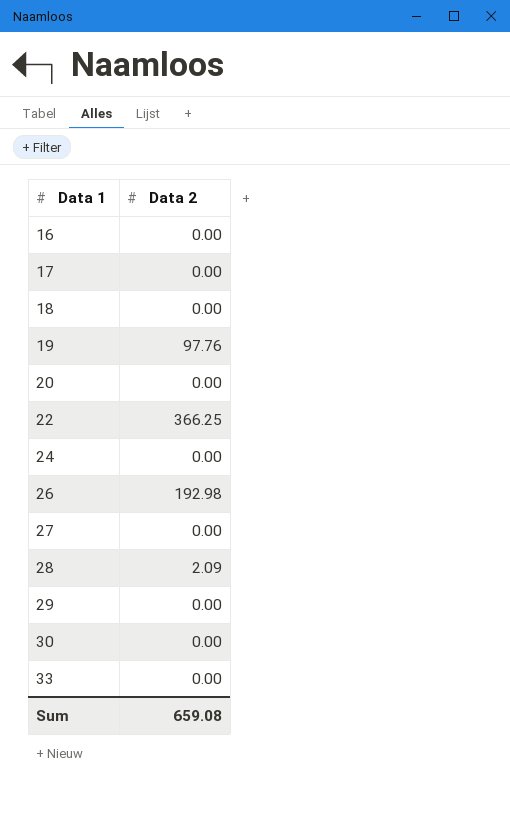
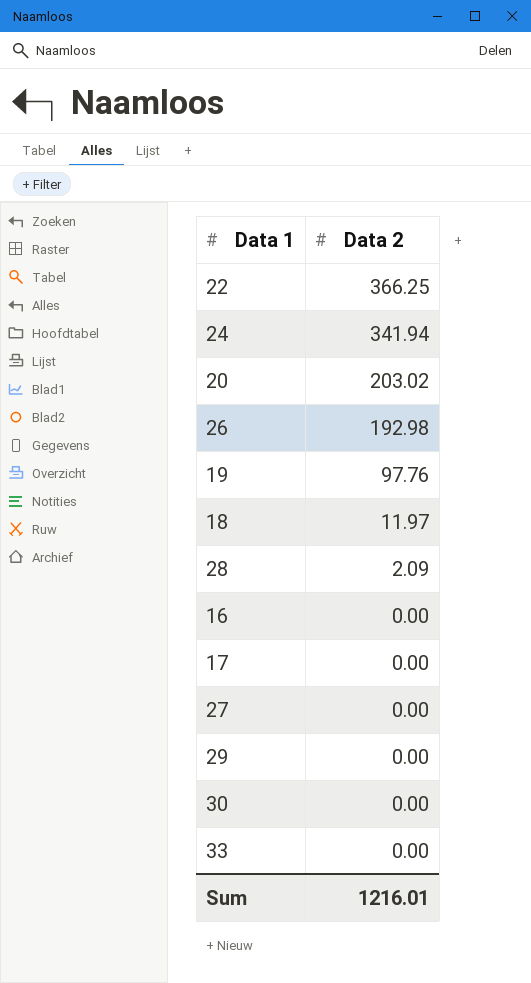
row order: Data 1 ascending -> Data 2 descending
24 | Data 2: 0.00 -> 341.94
20 | Data 2: 0.00 -> 203.02
18 | Data 2: 0.00 -> 11.97
Sum | Data 2: 659.08 -> 1216.01

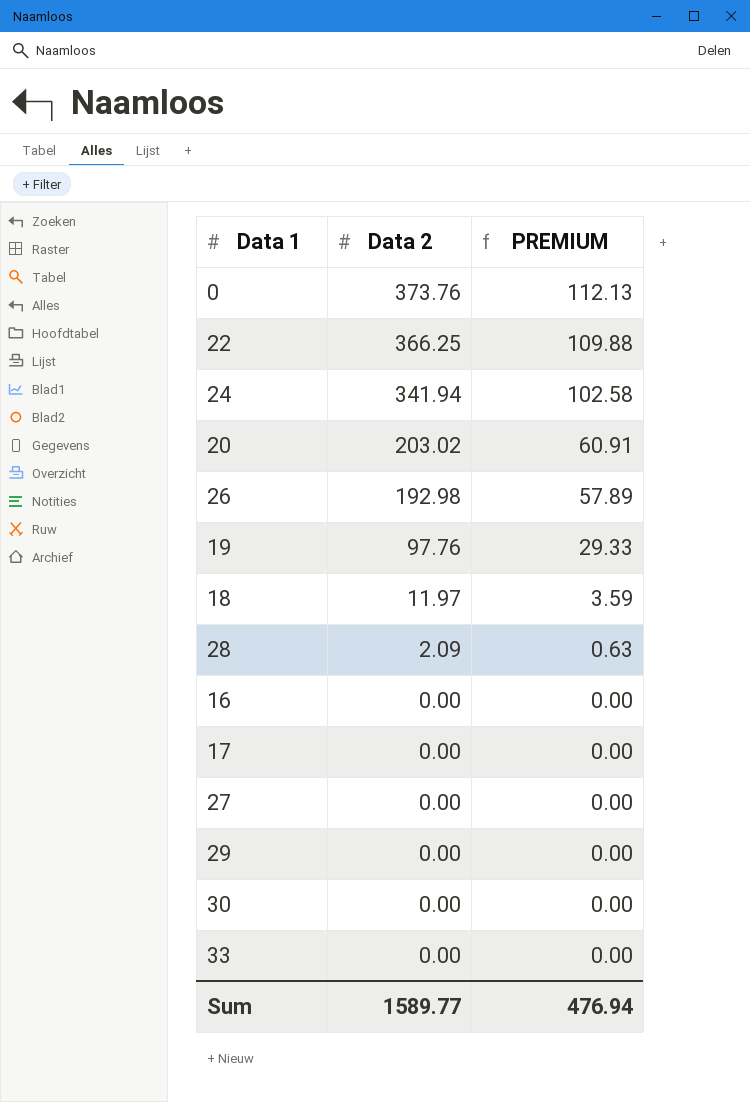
column PREMIUM | formula: none -> [Data 2] * 0.3
row 0: none -> 373.76 | 112.13
Sum | Data 2: 1216.01 -> 1589.77

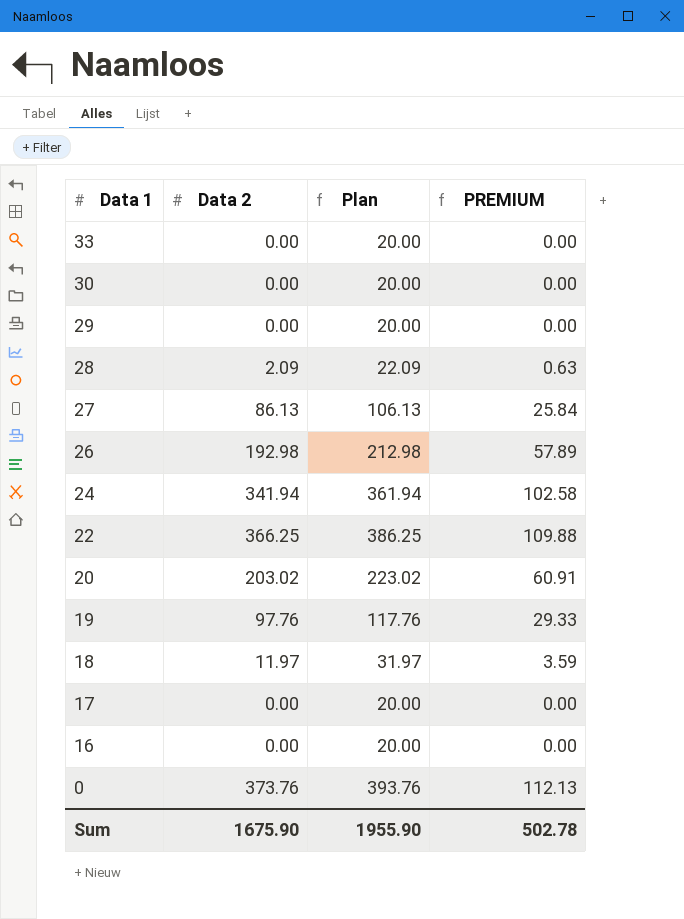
row order: Data 2 descending -> Data 1 descending
column Plan | formula: none -> [Data 2] + 20
27 | Data 2: 0.00 -> 86.13
27 | PREMIUM: 0.00 -> 25.84
Sum | Data 2: 1589.77 -> 1675.90
Sum | PREMIUM: 476.94 -> 502.78

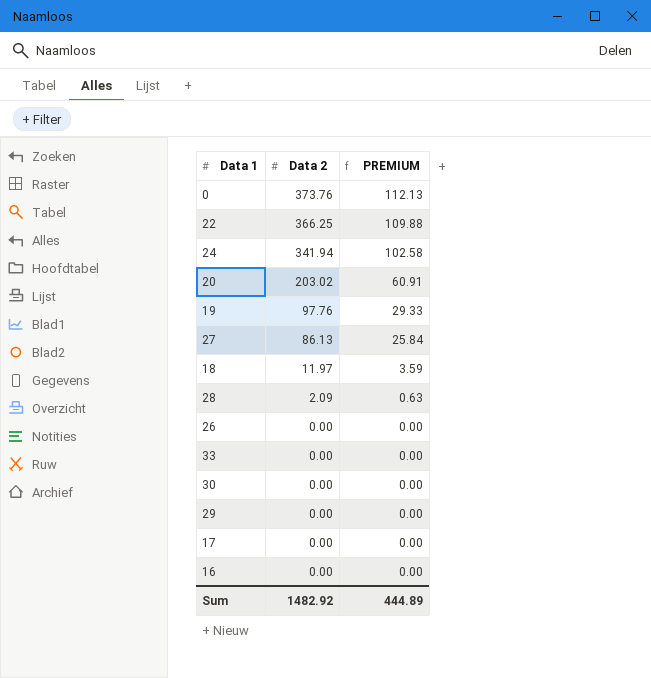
row order: Data 1 descending -> Data 2 descending
column Plan | formula: [Data 2] + 20 -> none
26 | Data 2: 192.98 -> 0.00
26 | PREMIUM: 57.89 -> 0.00
Sum | Data 2: 1675.90 -> 1482.92
Sum | PREMIUM: 502.78 -> 444.89

